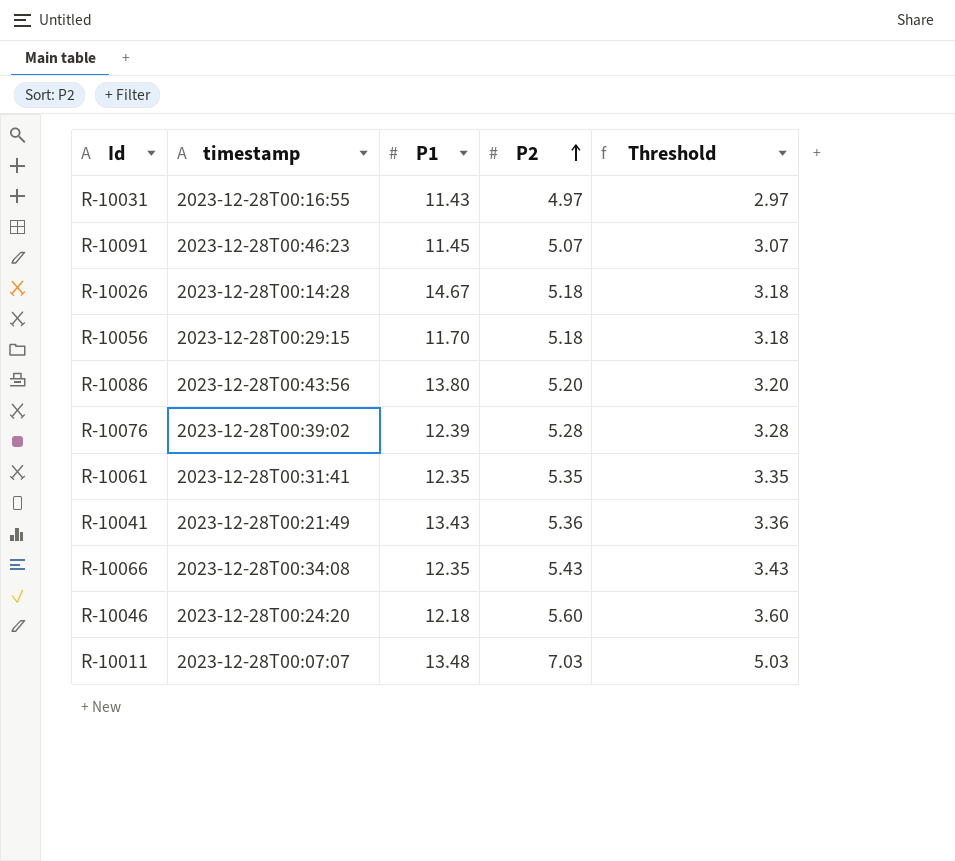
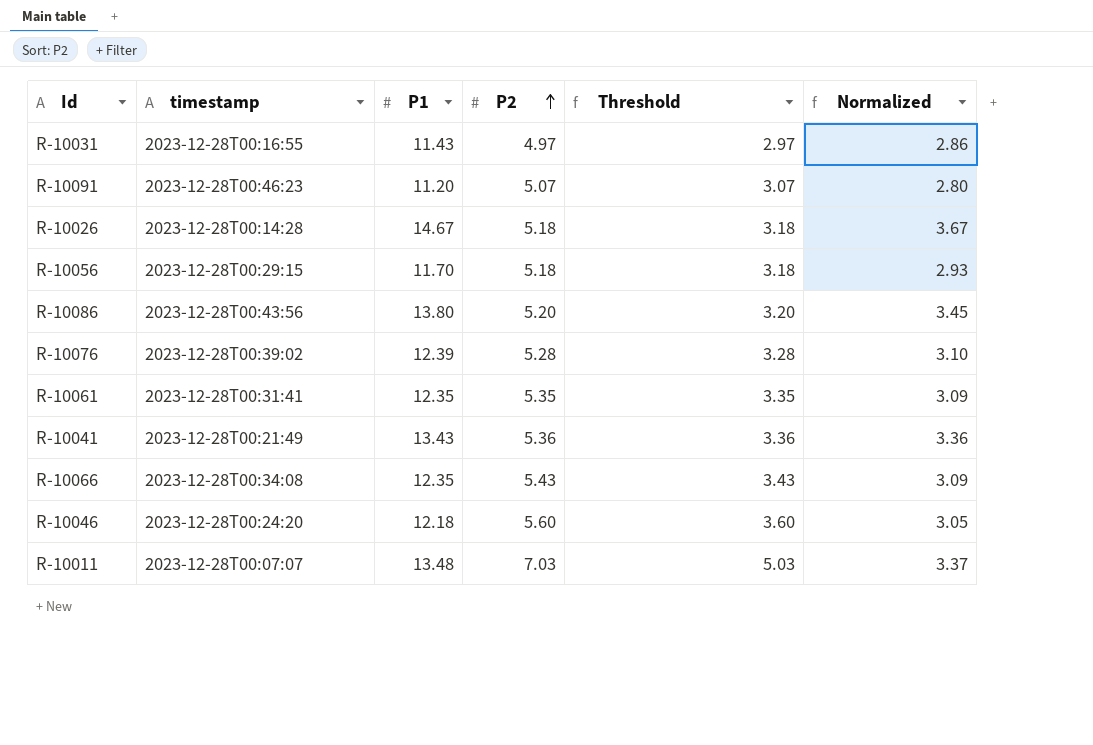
column Normalized | formula: none -> [P1] * 0.25
R-10091 | P1: 11.45 -> 11.20

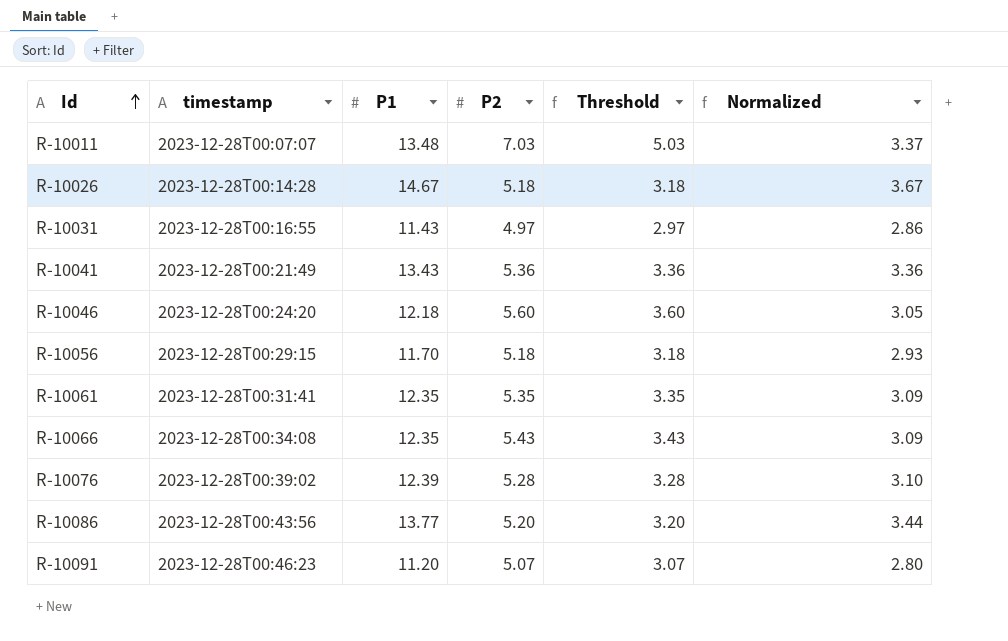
row order: P2 ascending -> Id ascending
R-10086 | P1: 13.80 -> 13.77
R-10086 | Normalized: 3.45 -> 3.44

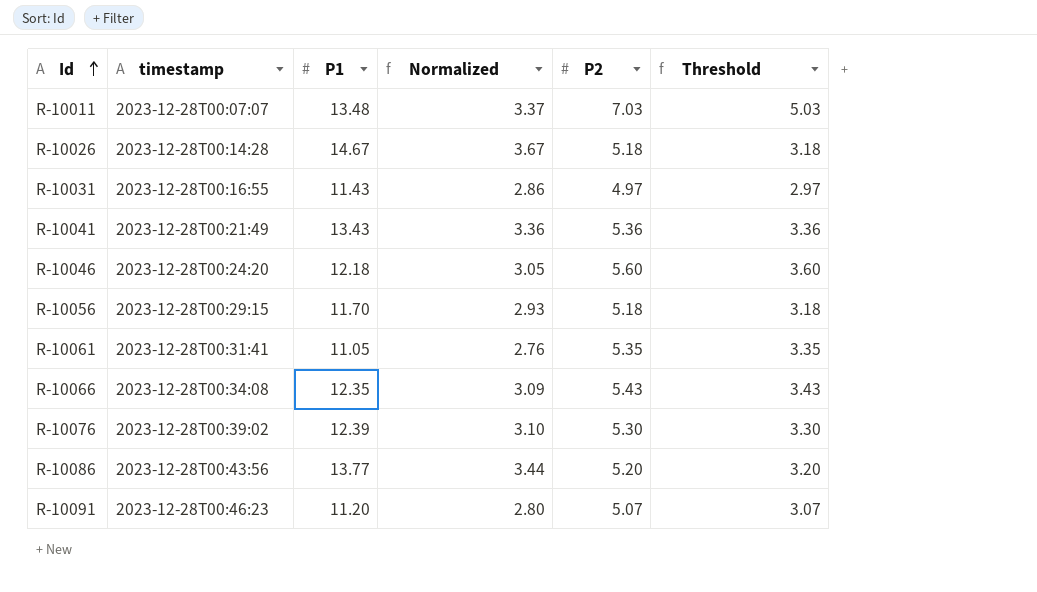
column Normalized | position: 6 -> 4
R-10061 | P1: 12.35 -> 11.05
R-10061 | Normalized: 3.09 -> 2.76
R-10076 | P2: 5.28 -> 5.30
R-10076 | Threshold: 3.28 -> 3.30

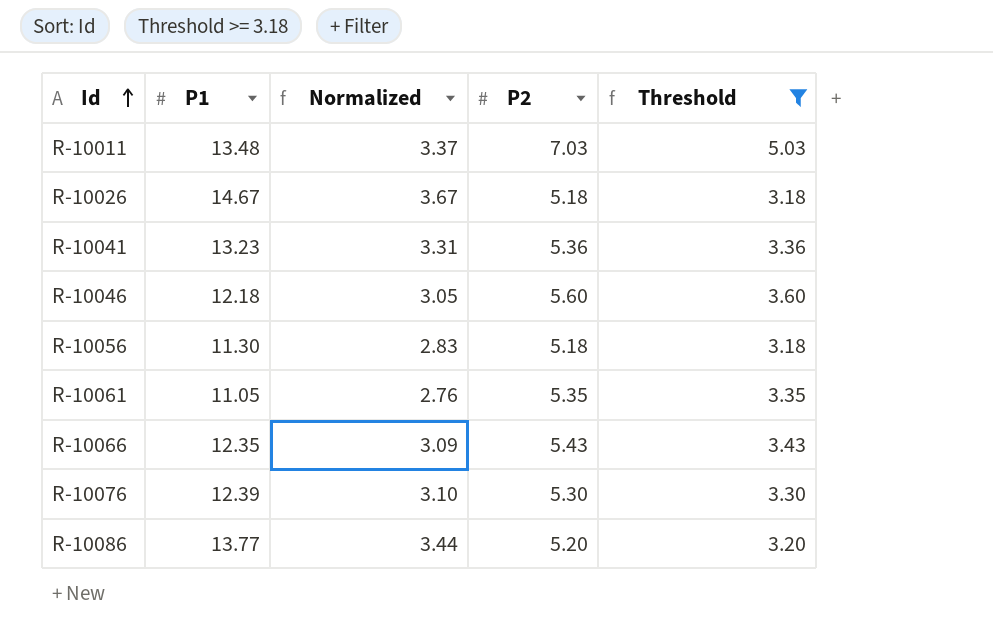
filter: none -> Threshold >= 3.18
column timestamp | position: 2 -> none
R-10041 | P1: 13.43 -> 13.23
R-10041 | Normalized: 3.36 -> 3.31
R-10056 | P1: 11.70 -> 11.30
R-10056 | Normalized: 2.93 -> 2.83

